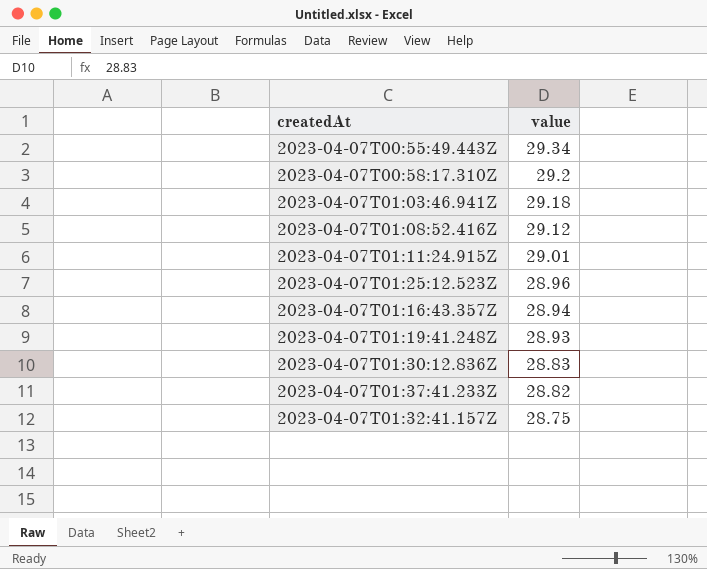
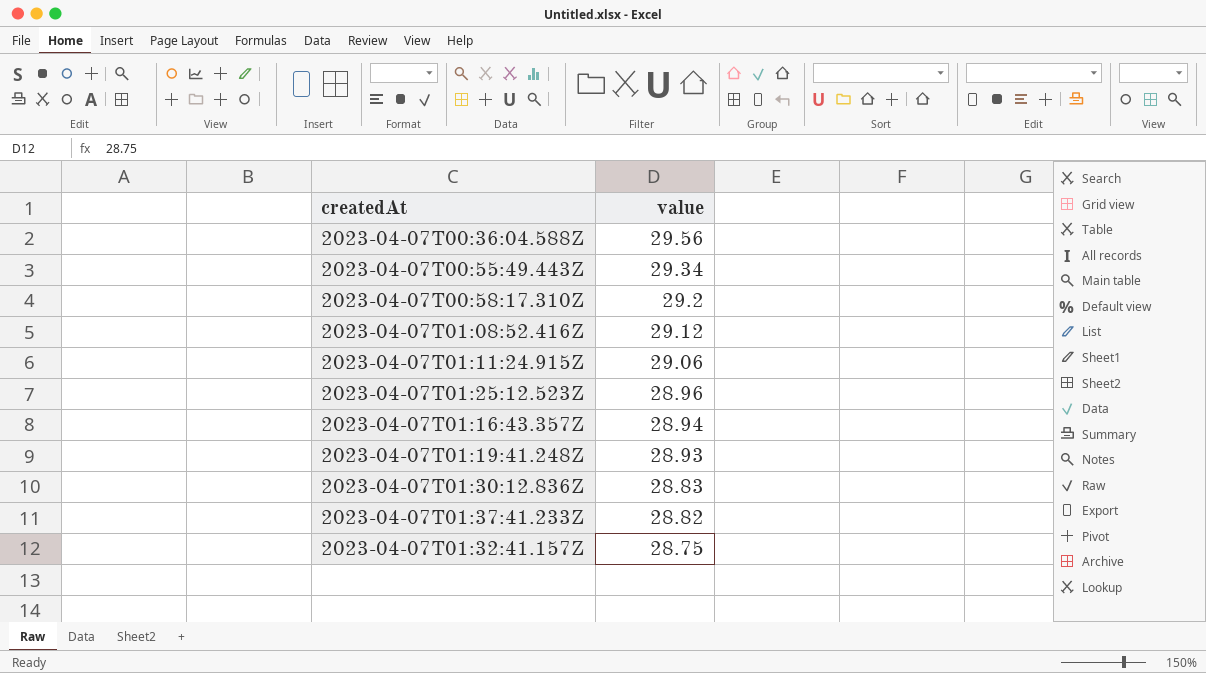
row 2023-04-07T01:03:46.941Z: 29.18 -> none
row 2023-04-07T00:36:04.588Z: none -> 29.56
2023-04-07T01:11:24.915Z | value: 29.01 -> 29.06

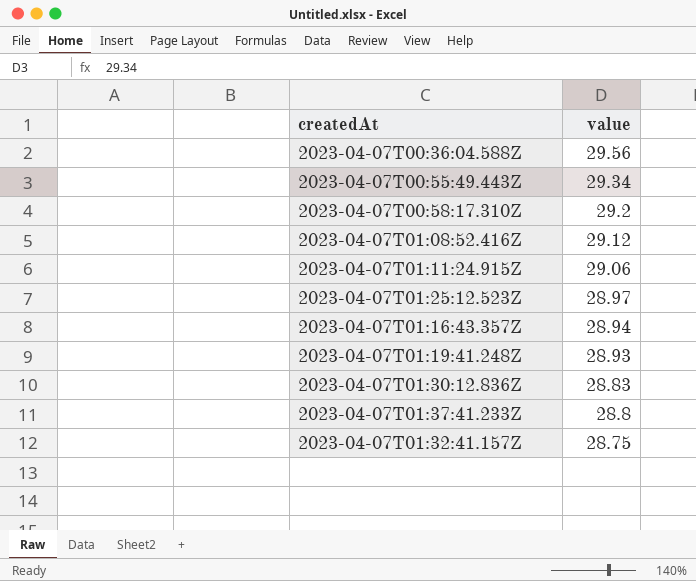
2023-04-07T01:25:12.523Z | value: 28.96 -> 28.97
2023-04-07T01:37:41.233Z | value: 28.82 -> 28.8

